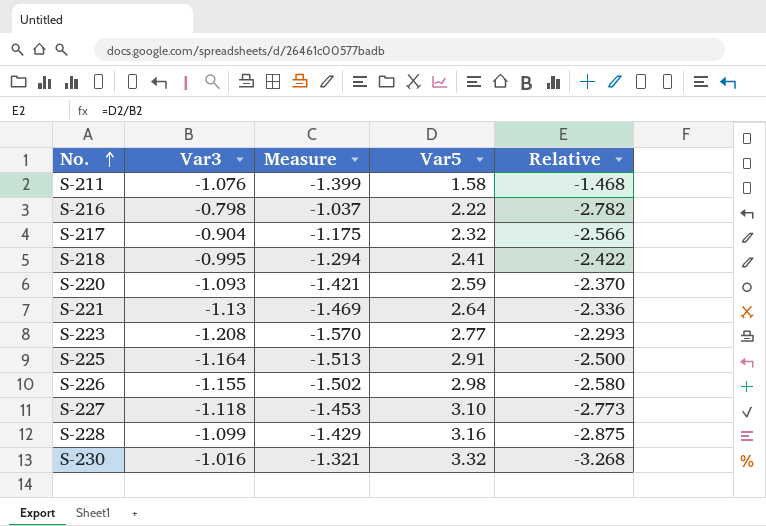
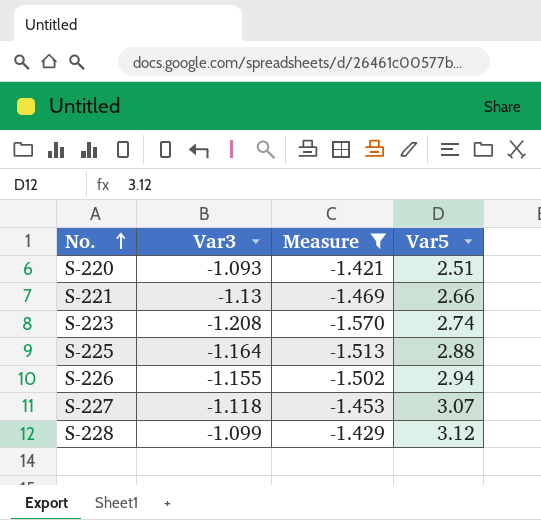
filter: none -> Measure <= -1.421
column Relative | formula: [Var5] / [Var3] -> none
S-220 | Var5: 2.59 -> 2.51
S-221 | Var5: 2.64 -> 2.66
S-223 | Var5: 2.77 -> 2.74
S-225 | Var5: 2.91 -> 2.88
S-226 | Var5: 2.98 -> 2.94
S-227 | Var5: 3.10 -> 3.07
S-228 | Var5: 3.16 -> 3.12

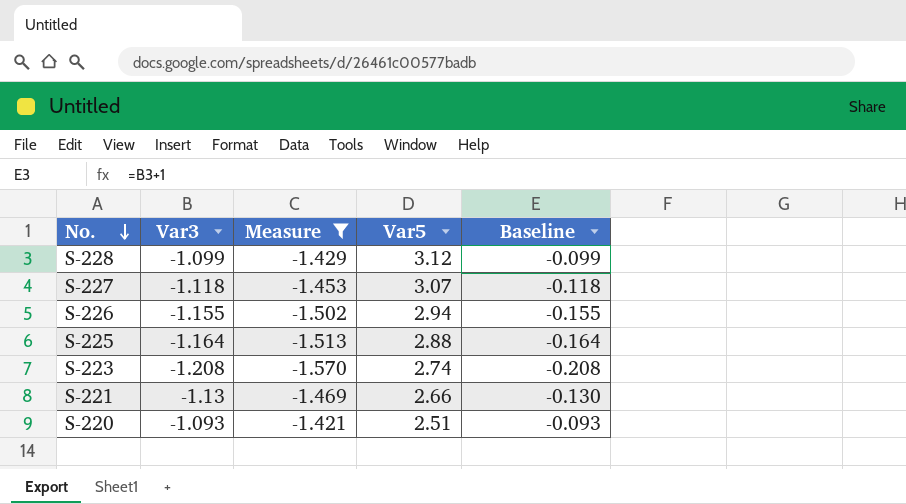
row order: No. ascending -> No. descending
column Baseline | formula: none -> [Var3] + 1

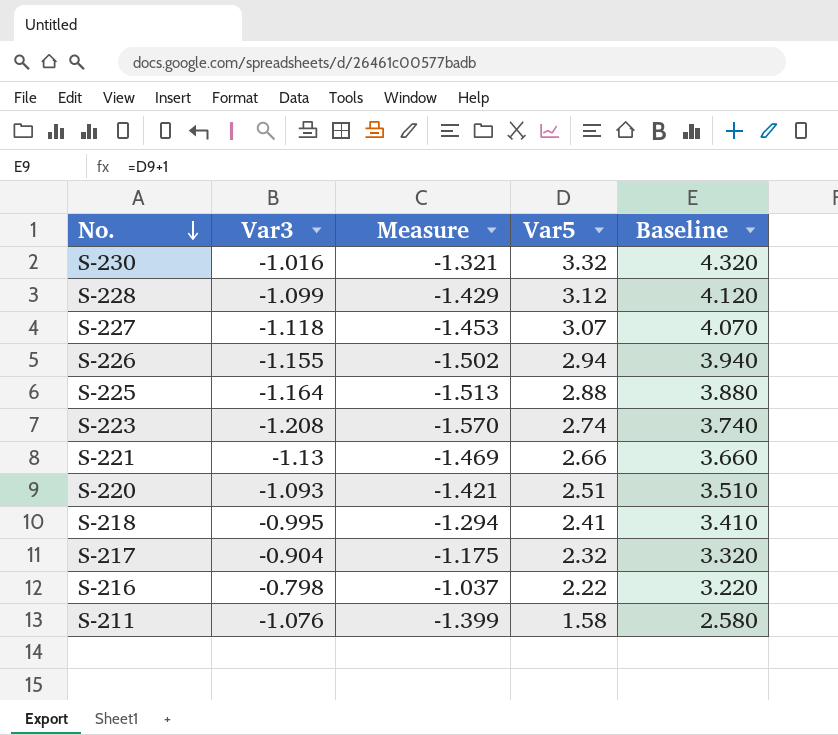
filter: Measure <= -1.421 -> none
column Baseline | formula: [Var3] + 1 -> [Var5] + 1

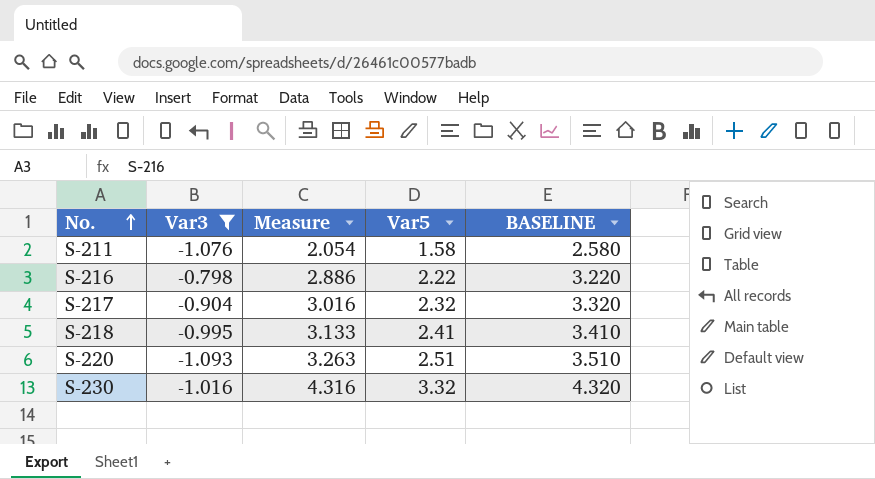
filter: none -> Var3 >= -1.093
row order: No. descending -> No. ascending
column Measure | formula: [Var3] * 1.3 -> [Var5] * 1.3
column name: Baseline -> BASELINE

